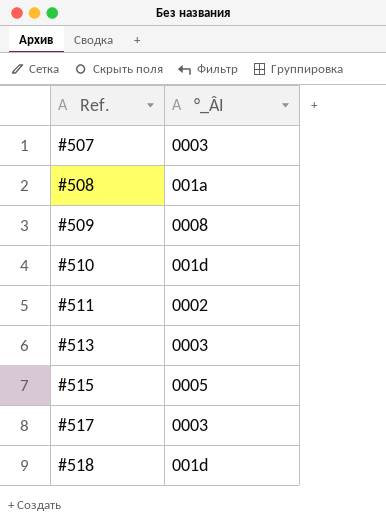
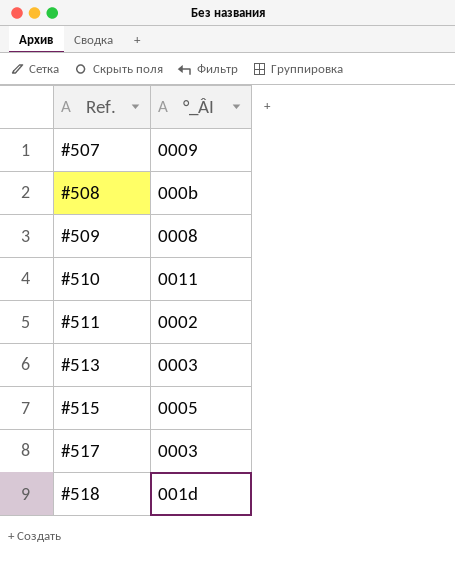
#507 | °_ÂI: 0003 -> 0009
#508 | °_ÂI: 001a -> 000b
#510 | °_ÂI: 001d -> 0011

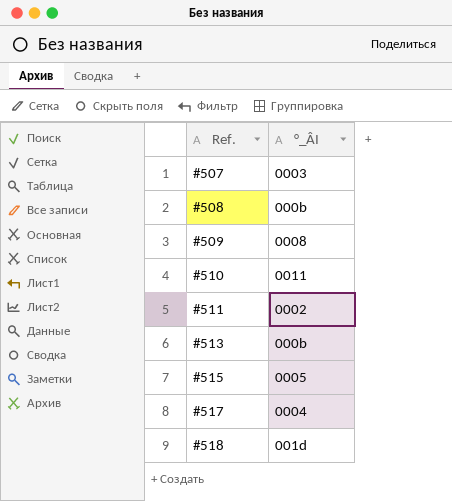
#507 | °_ÂI: 0009 -> 0003
#513 | °_ÂI: 0003 -> 000b
#517 | °_ÂI: 0003 -> 0004

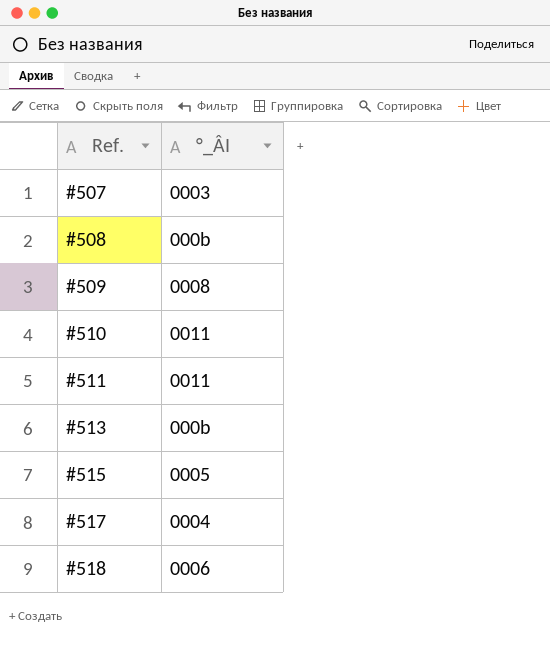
#511 | °_ÂI: 0002 -> 0011
#518 | °_ÂI: 001d -> 0006

